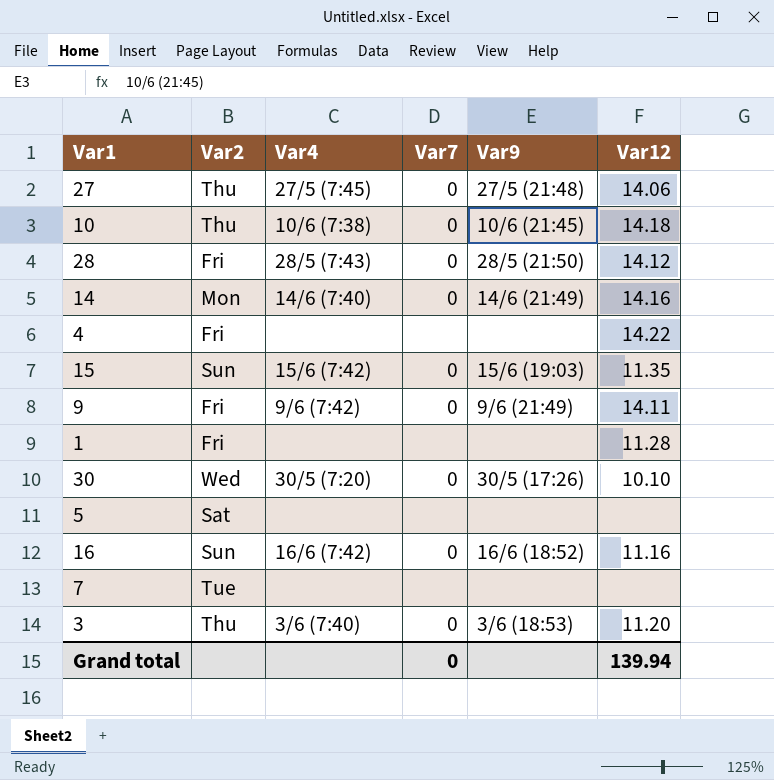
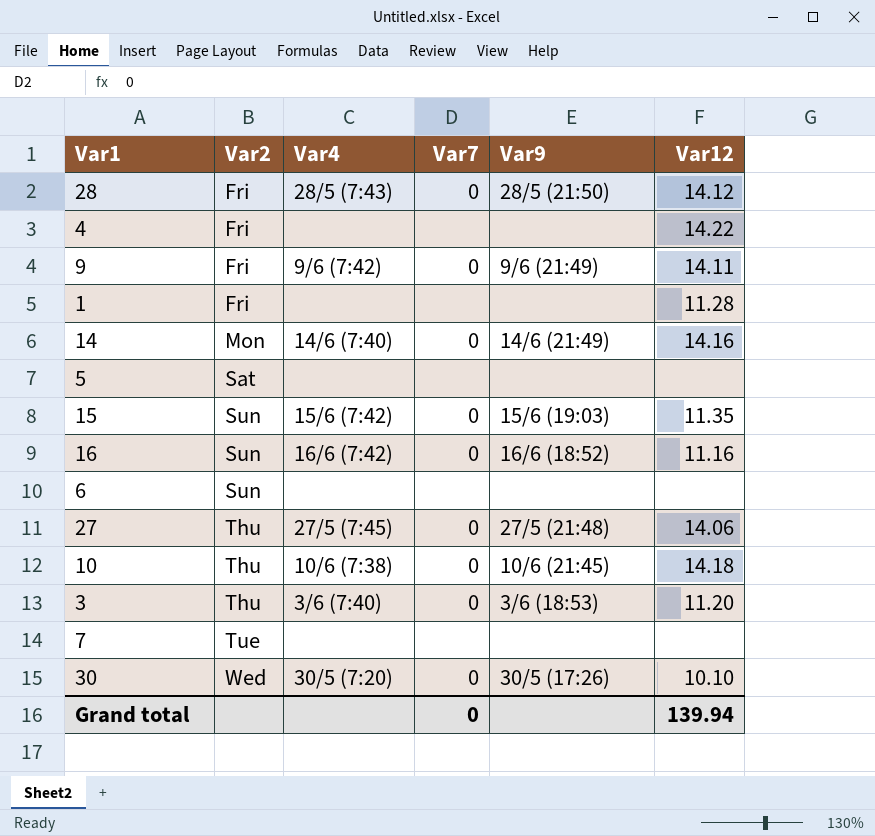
row order: none -> Var2 ascending
row 6: none -> Sun | none | none | none | none

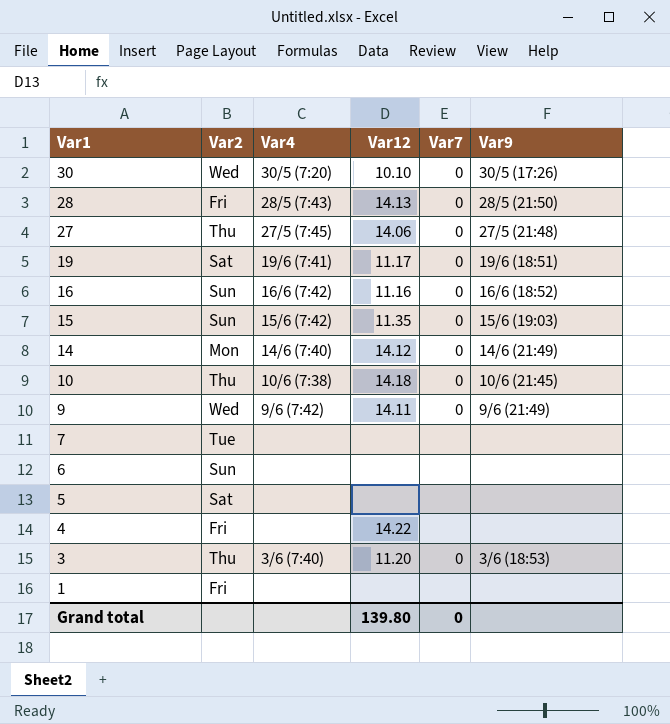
row order: Var2 ascending -> Var1 descending
column Var12 | position: 6 -> 4
28 | Var12: 14.12 -> 14.13
row 19: none -> Sat | 19/6 (7:41) | 11.17 | 0 | 19/6 (18:51)
14 | Var12: 14.16 -> 14.12
9 | Var2: Fri -> Wed
1 | Var12: 11.28 -> none
Grand total | Var12: 139.94 -> 139.80

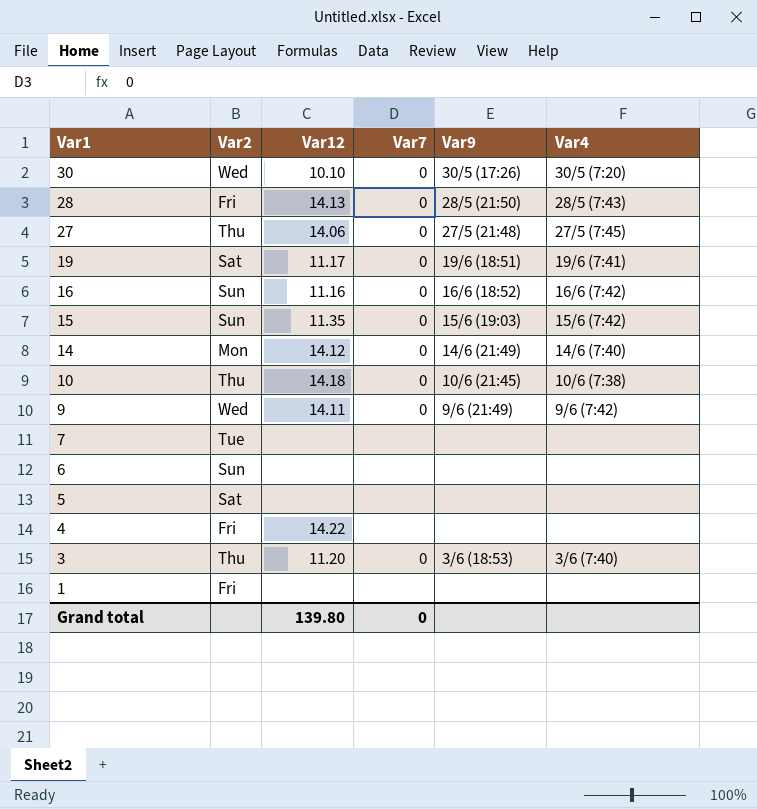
column Var4 | position: 3 -> 6

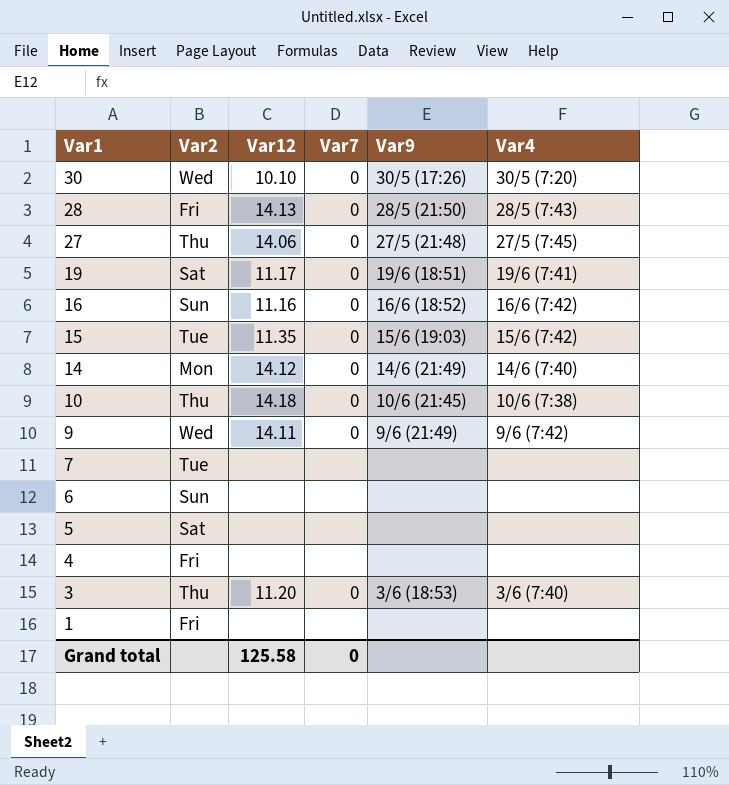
15 | Var2: Sun -> Tue
4 | Var12: 14.22 -> none
Grand total | Var12: 139.80 -> 125.58

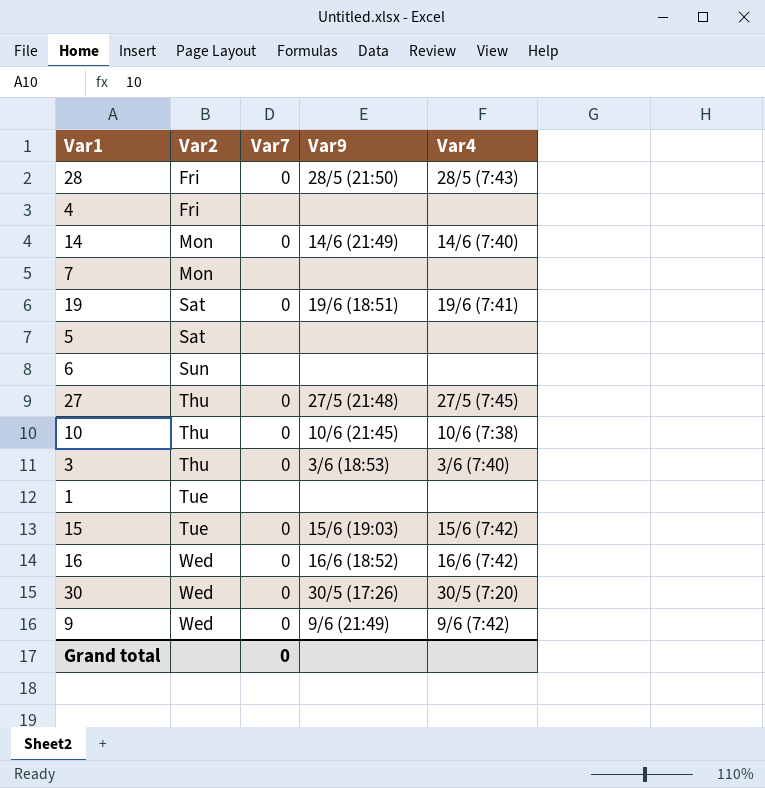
row order: Var1 descending -> Var2 ascending
column Var12 | position: 3 -> none
7 | Var2: Tue -> Mon
1 | Var2: Fri -> Tue
16 | Var2: Sun -> Wed

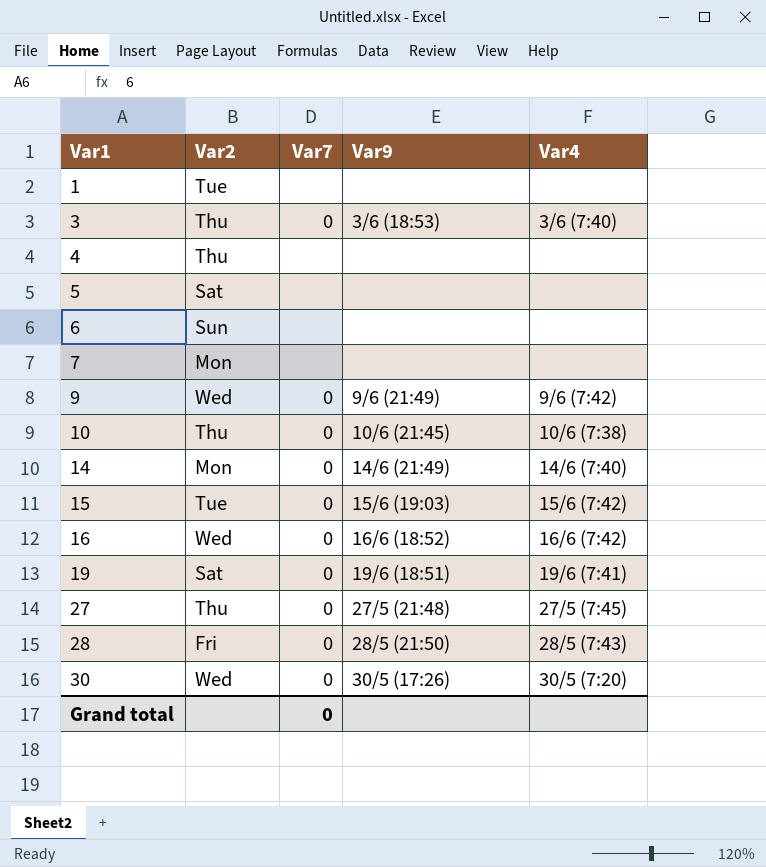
row order: Var2 ascending -> Var1 ascending
4 | Var2: Fri -> Thu

